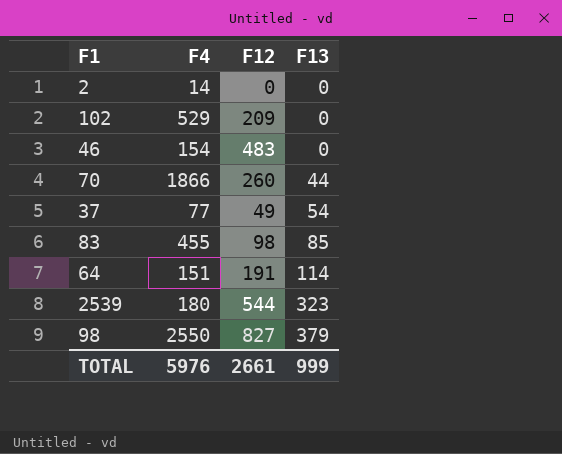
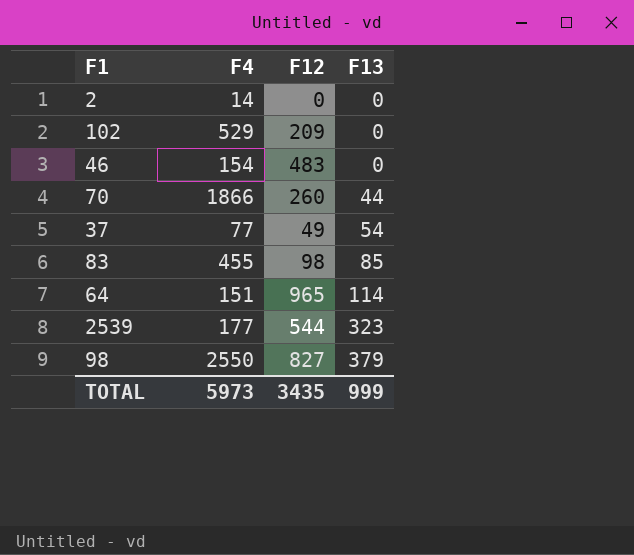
64 | F12: 191 -> 965
2539 | F4: 180 -> 177
TOTAL | F4: 5976 -> 5973
TOTAL | F12: 2661 -> 3435

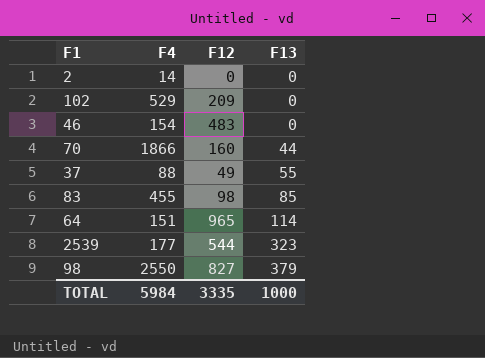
70 | F12: 260 -> 160
37 | F4: 77 -> 88
37 | F13: 54 -> 55
TOTAL | F4: 5973 -> 5984
TOTAL | F12: 3435 -> 3335
TOTAL | F13: 999 -> 1000

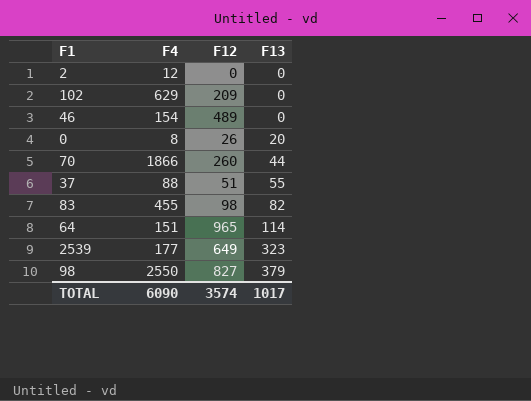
2 | F4: 14 -> 12
102 | F4: 529 -> 629
46 | F12: 483 -> 489
row 0: none -> 8 | 26 | 20
70 | F12: 160 -> 260
37 | F12: 49 -> 51
83 | F13: 85 -> 82
2539 | F12: 544 -> 649
TOTAL | F4: 5984 -> 6090
TOTAL | F12: 3335 -> 3574
TOTAL | F13: 1000 -> 1017

